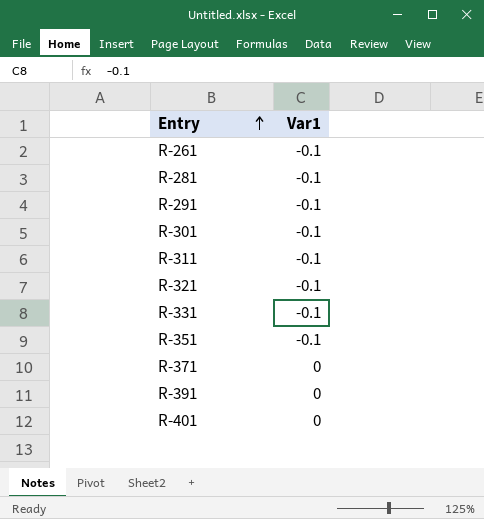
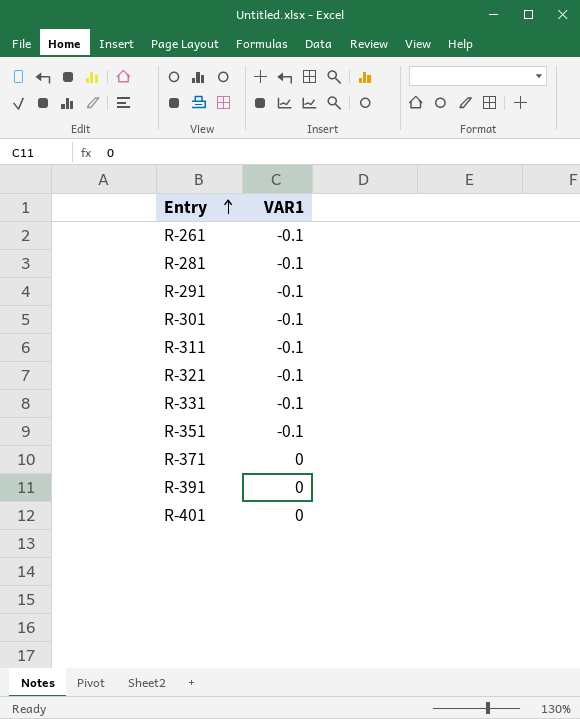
column name: Var1 -> VAR1

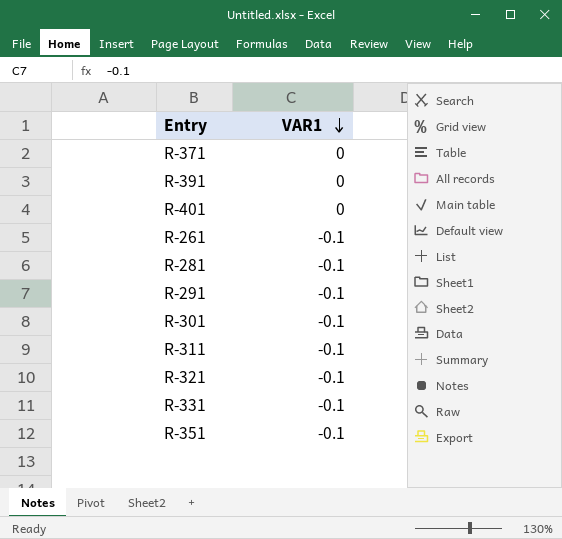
row order: Entry ascending -> VAR1 descending

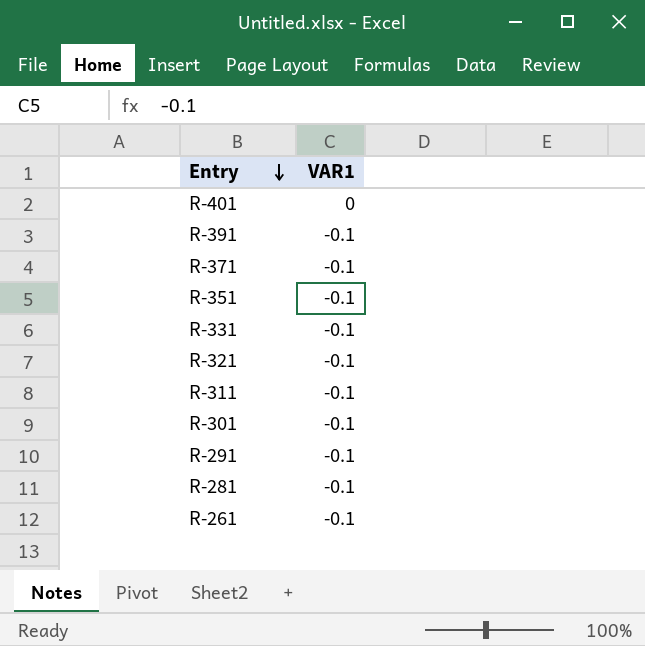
row order: VAR1 descending -> Entry descending
R-391 | VAR1: 0 -> -0.1
R-371 | VAR1: 0 -> -0.1

